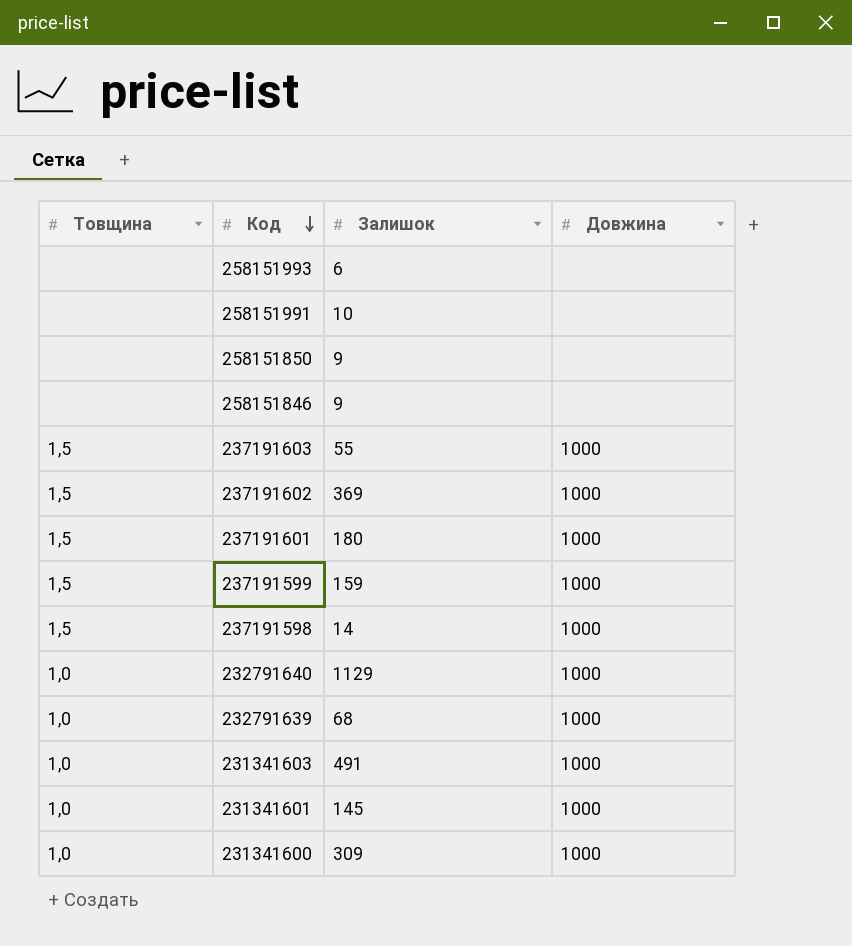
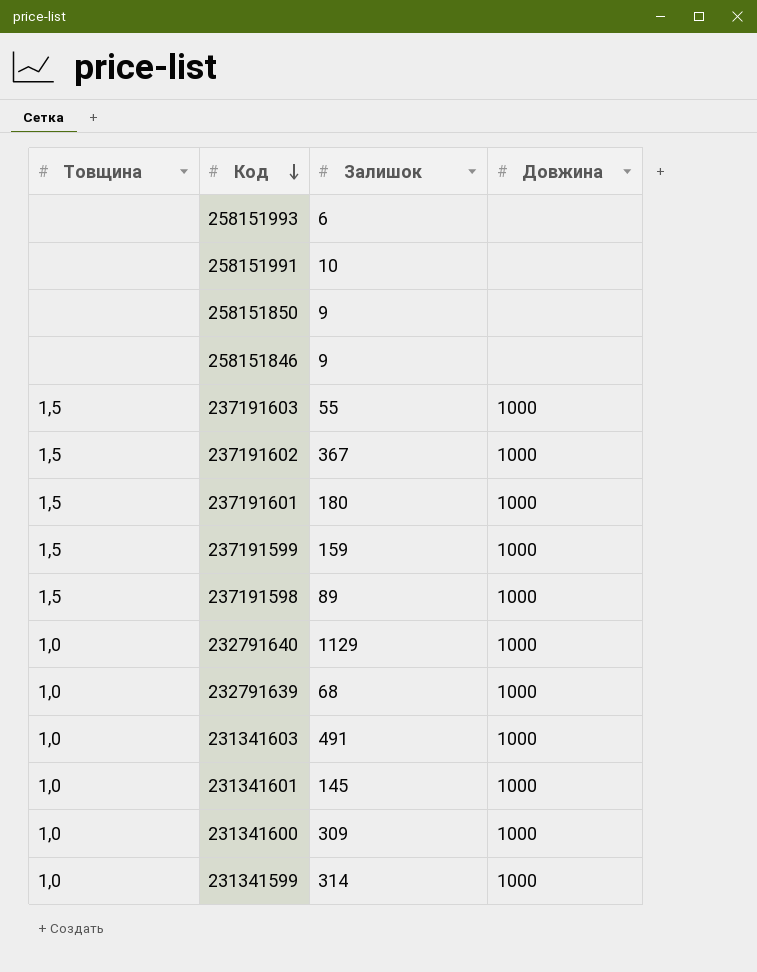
237191602 | Залишок: 369 -> 367
237191598 | Залишок: 14 -> 89
row 231341599: none -> 1,0 | 314 | 1000

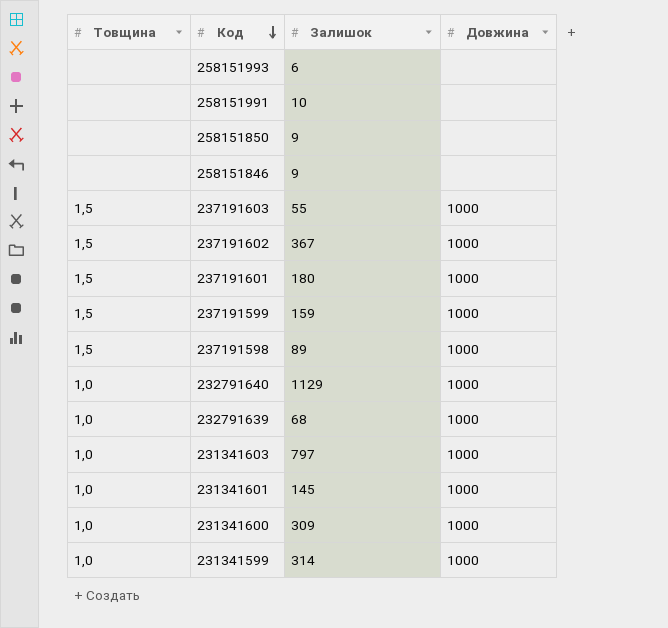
231341603 | Залишок: 491 -> 797

